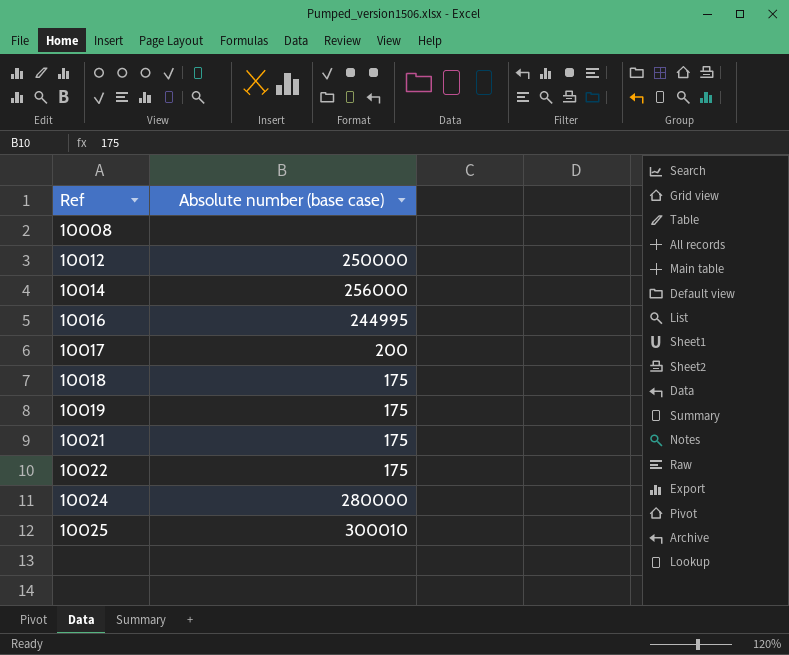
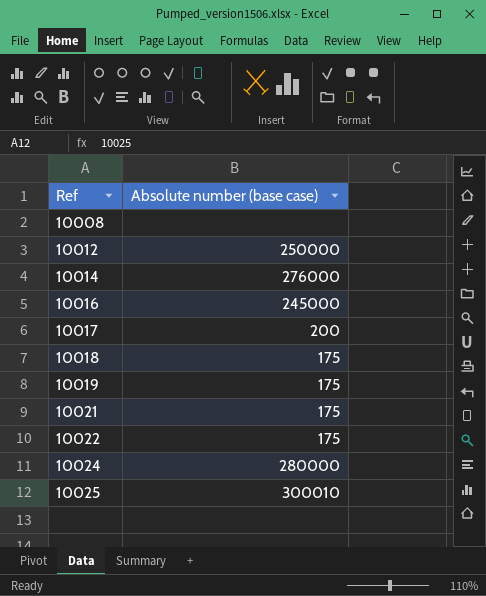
10014 | Absolute number (base case): 256000 -> 276000
10016 | Absolute number (base case): 244995 -> 245000

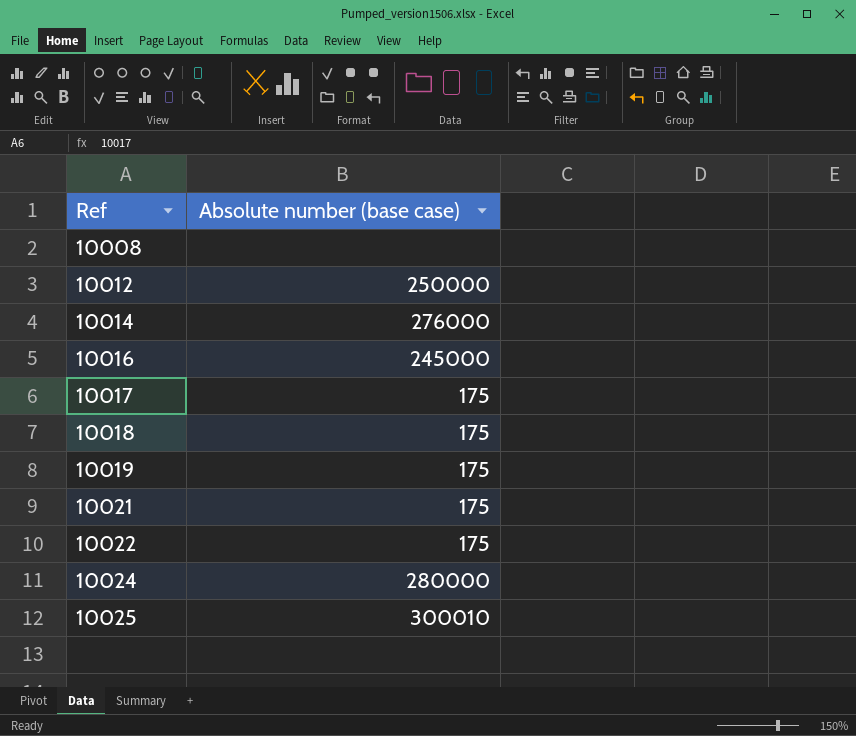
10017 | Absolute number (base case): 200 -> 175

